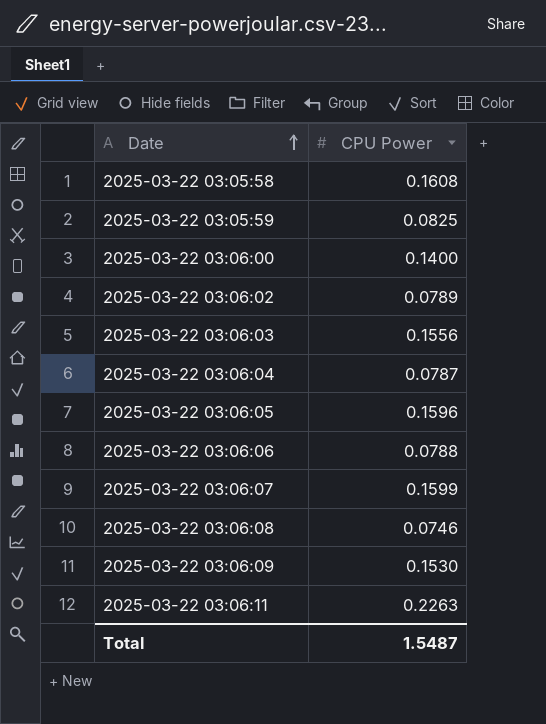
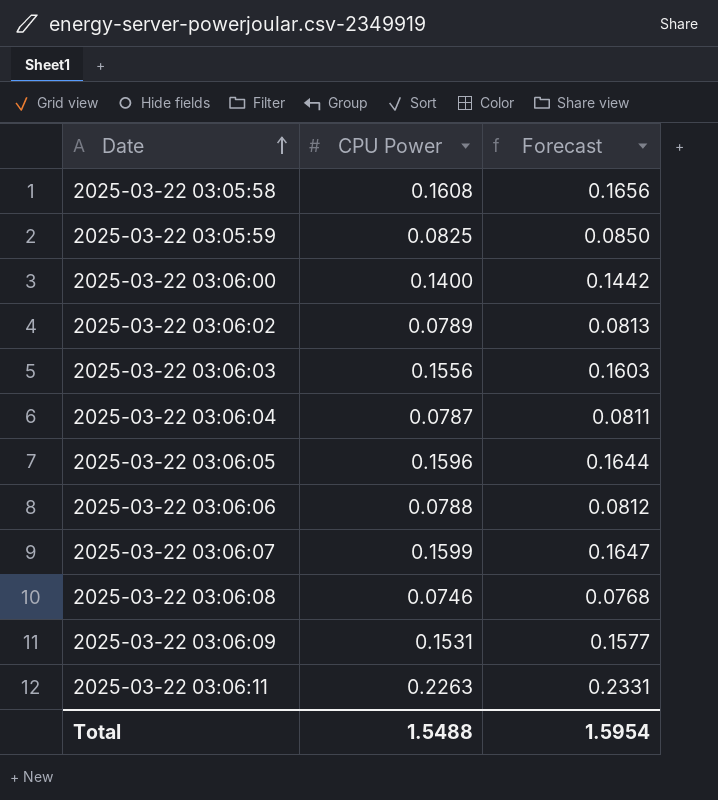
column Forecast | formula: none -> [CPU Power] * 1.03
2025-03-22 03:06:09 | CPU Power: 0.1530 -> 0.1531
Total | CPU Power: 1.5487 -> 1.5488

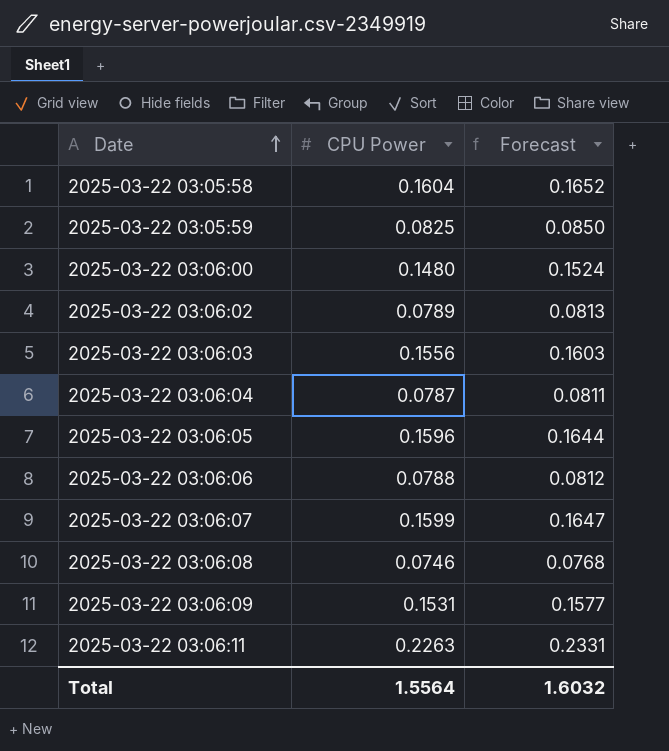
2025-03-22 03:05:58 | CPU Power: 0.1608 -> 0.1604
2025-03-22 03:05:58 | Forecast: 0.1656 -> 0.1652
2025-03-22 03:06:00 | CPU Power: 0.1400 -> 0.1480
2025-03-22 03:06:00 | Forecast: 0.1442 -> 0.1524
Total | CPU Power: 1.5488 -> 1.5564
Total | Forecast: 1.5954 -> 1.6032

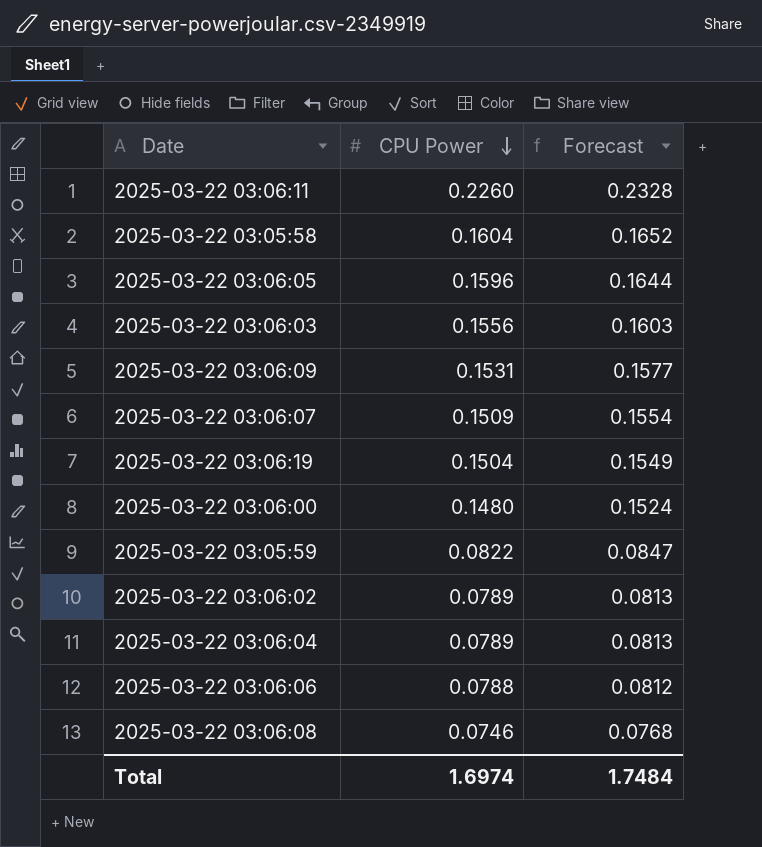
row order: Date ascending -> CPU Power descending
2025-03-22 03:06:11 | CPU Power: 0.2263 -> 0.2260
2025-03-22 03:06:11 | Forecast: 0.2331 -> 0.2328
2025-03-22 03:06:07 | CPU Power: 0.1599 -> 0.1509
2025-03-22 03:06:07 | Forecast: 0.1647 -> 0.1554
row 2025-03-22 03:06:19: none -> 0.1504 | 0.1549
2025-03-22 03:05:59 | CPU Power: 0.0825 -> 0.0822
2025-03-22 03:05:59 | Forecast: 0.0850 -> 0.0847
2025-03-22 03:06:04 | CPU Power: 0.0787 -> 0.0789
2025-03-22 03:06:04 | Forecast: 0.0811 -> 0.0813
Total | CPU Power: 1.5564 -> 1.6974
Total | Forecast: 1.6032 -> 1.7484

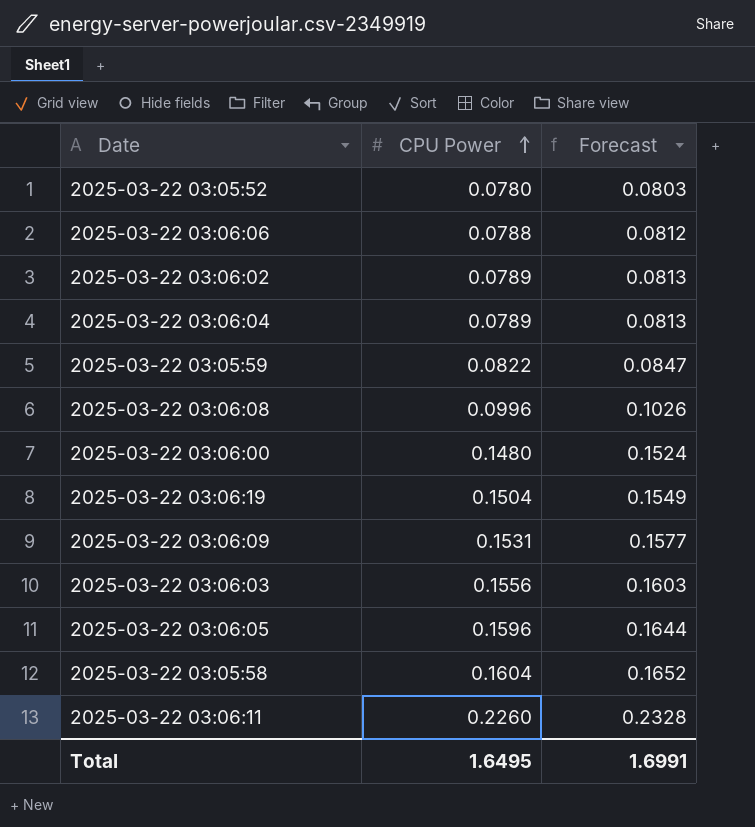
row order: CPU Power descending -> CPU Power ascending
row 2025-03-22 03:06:07: 0.1509 | 0.1554 -> none
row 2025-03-22 03:05:52: none -> 0.0780 | 0.0803
2025-03-22 03:06:08 | CPU Power: 0.0746 -> 0.0996
2025-03-22 03:06:08 | Forecast: 0.0768 -> 0.1026
Total | CPU Power: 1.6974 -> 1.6495
Total | Forecast: 1.7484 -> 1.6991

